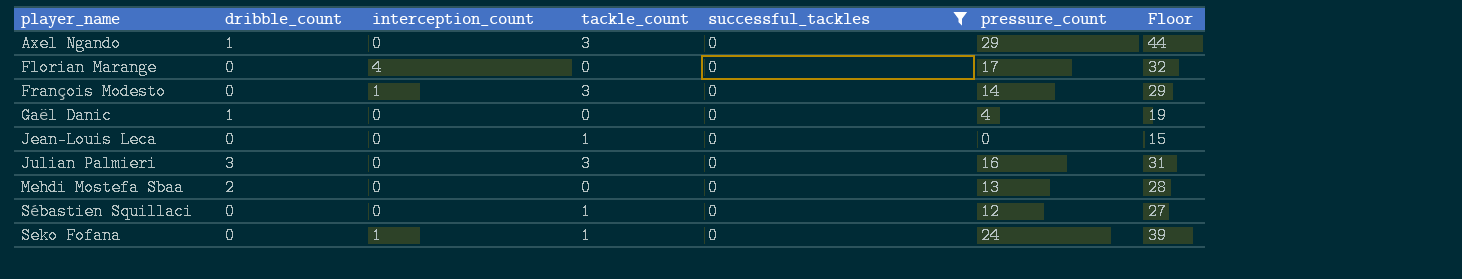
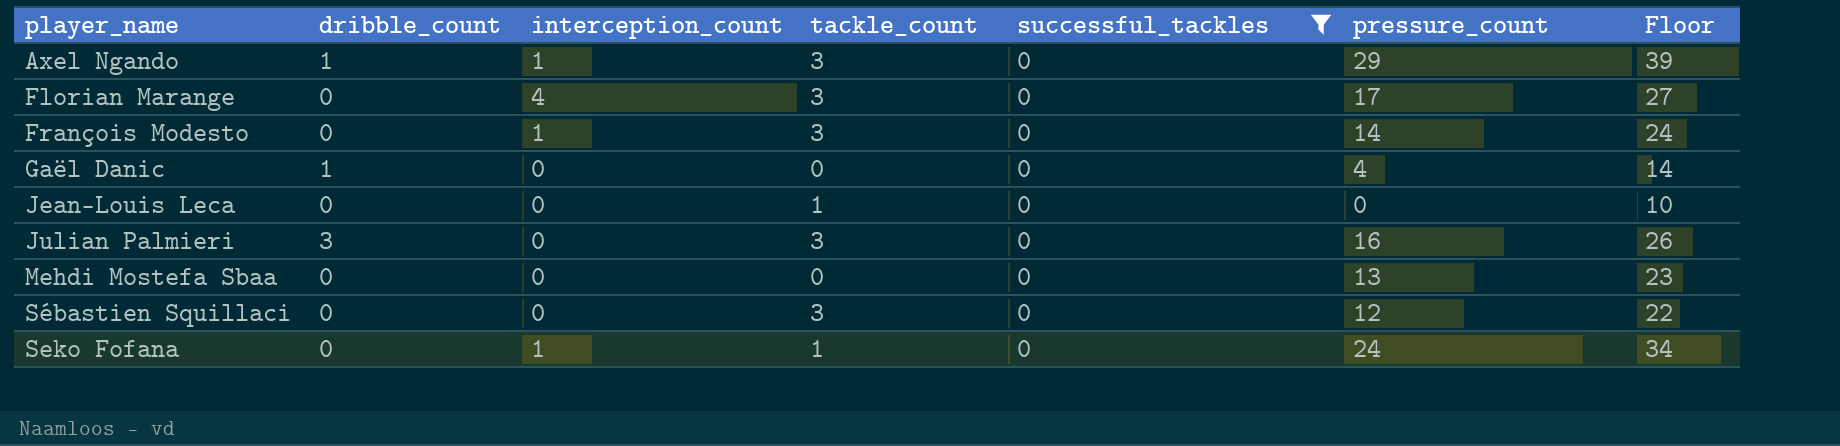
column Floor | formula: [pressure_count] + 15 -> [pressure_count] + 10
Axel Ngando | interception_count: 0 -> 1
Florian Marange | tackle_count: 0 -> 3
Mehdi Mostefa Sbaa | dribble_count: 2 -> 0
Sébastien Squillaci | tackle_count: 1 -> 3

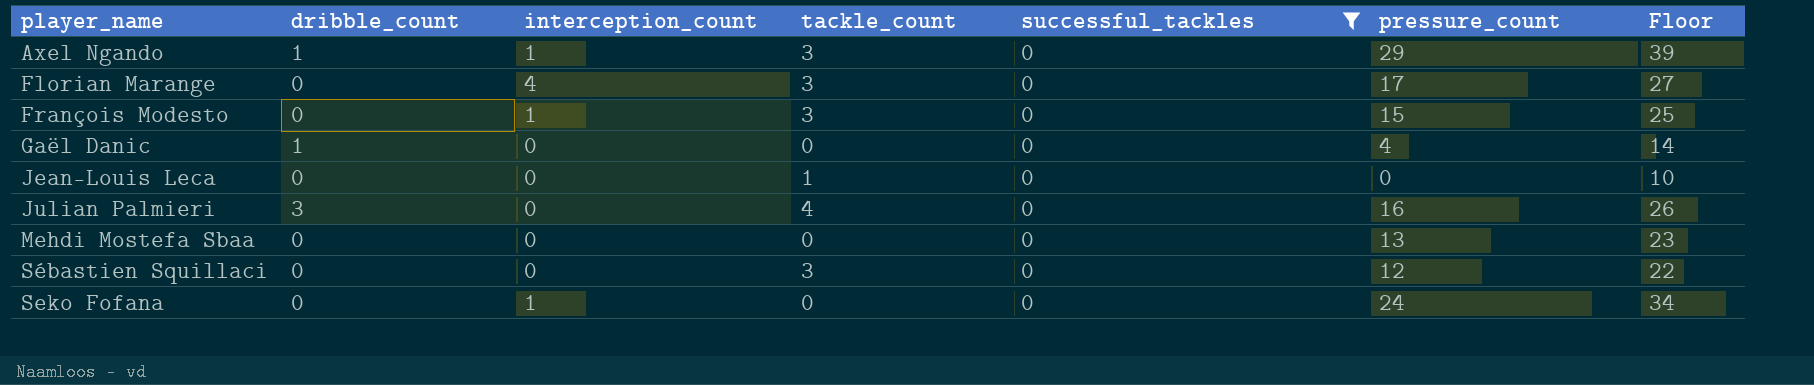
François Modesto | pressure_count: 14 -> 15
François Modesto | Floor: 24 -> 25
Julian Palmieri | tackle_count: 3 -> 4
Seko Fofana | tackle_count: 1 -> 0

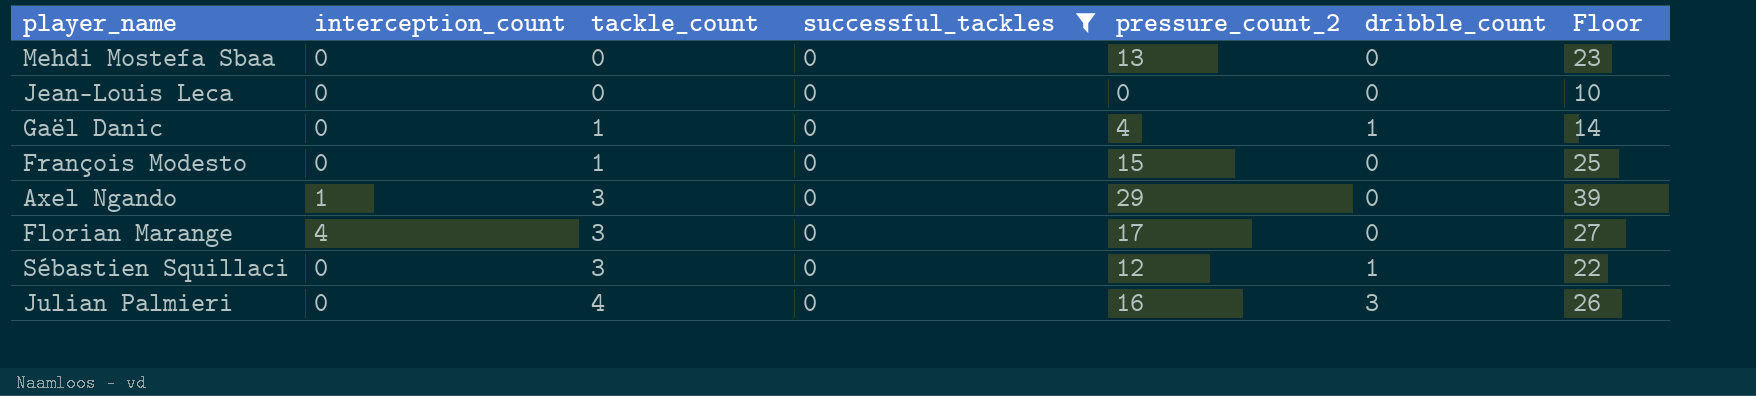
row order: player_name ascending -> tackle_count ascending
column name: pressure_count -> pressure_count_2
column dribble_count | position: 2 -> 6
row Seko Fofana: 0 | 1 | 0 | 0 | 24 | 34 -> none
Jean-Louis Leca | tackle_count: 1 -> 0
Gaël Danic | tackle_count: 0 -> 1
François Modesto | interception_count: 1 -> 0
François Modesto | tackle_count: 3 -> 1
Axel Ngando | dribble_count: 1 -> 0
Sébastien Squillaci | dribble_count: 0 -> 1

